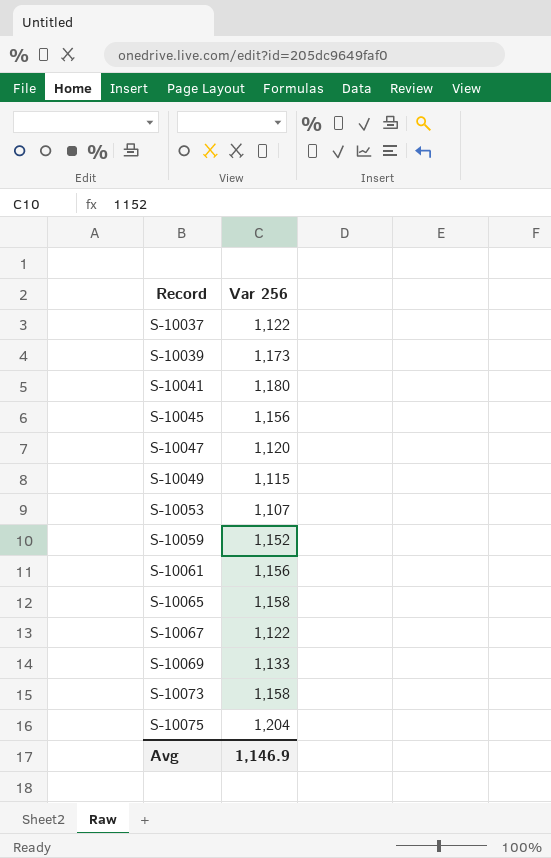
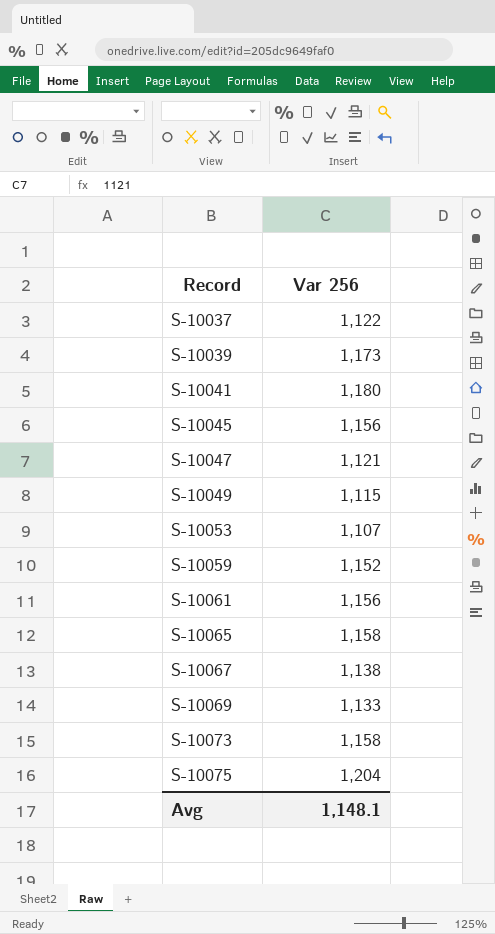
S-10047 | Var 256: 1,120 -> 1,121
S-10067 | Var 256: 1,122 -> 1,138
Avg | Var 256: 1,146.9 -> 1,148.1

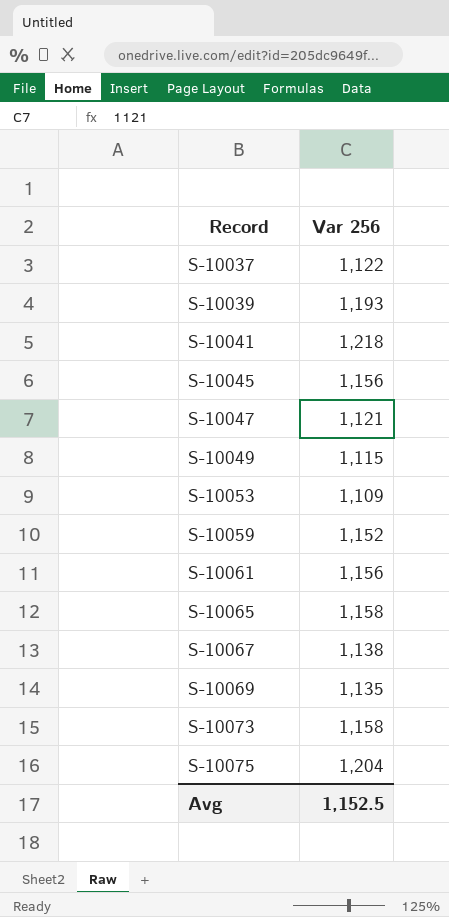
S-10039 | Var 256: 1,173 -> 1,193
S-10041 | Var 256: 1,180 -> 1,218
S-10053 | Var 256: 1,107 -> 1,109
S-10069 | Var 256: 1,133 -> 1,135
Avg | Var 256: 1,148.1 -> 1,152.5

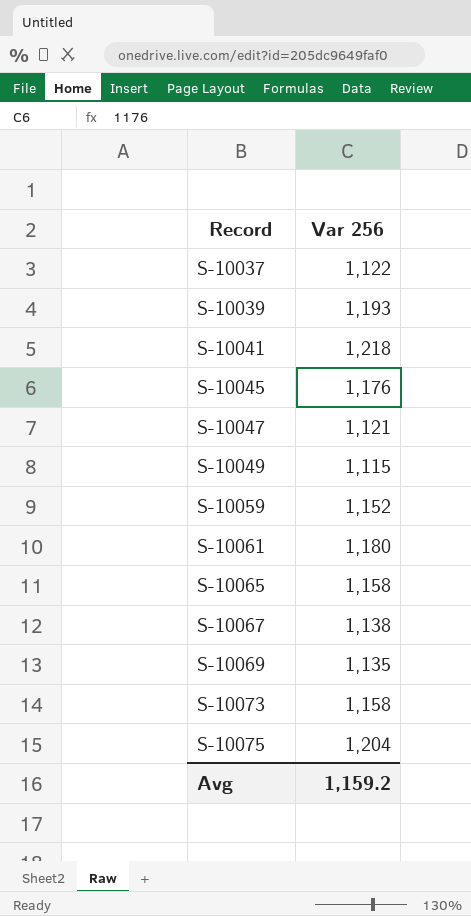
row S-10053: 1,109 -> none
S-10045 | Var 256: 1,156 -> 1,176
S-10061 | Var 256: 1,156 -> 1,180
Avg | Var 256: 1,152.5 -> 1,159.2

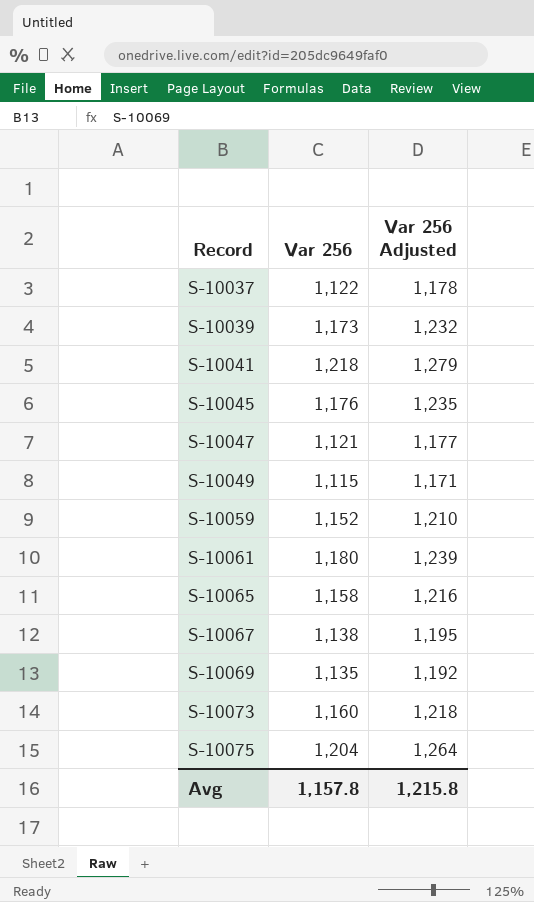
column Var 256 Adjusted | formula: none -> [Var 256] * 1.05
S-10039 | Var 256: 1,193 -> 1,173
S-10073 | Var 256: 1,158 -> 1,160
Avg | Var 256: 1,159.2 -> 1,157.8

